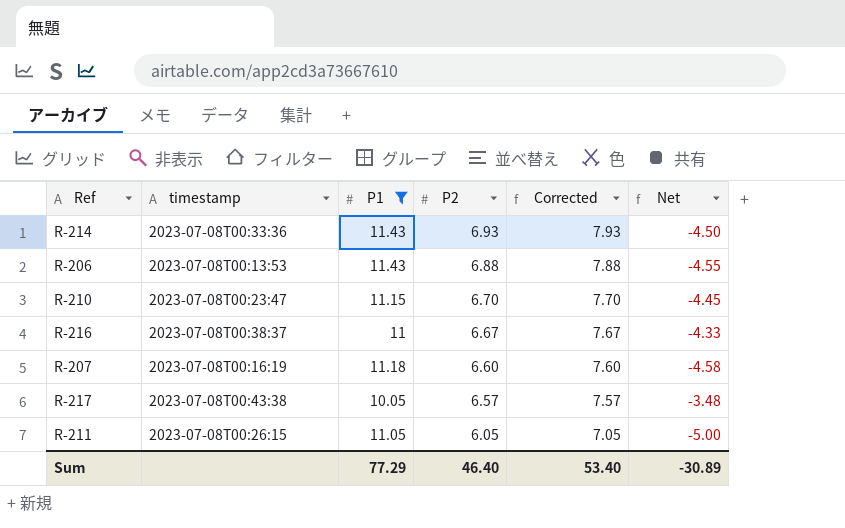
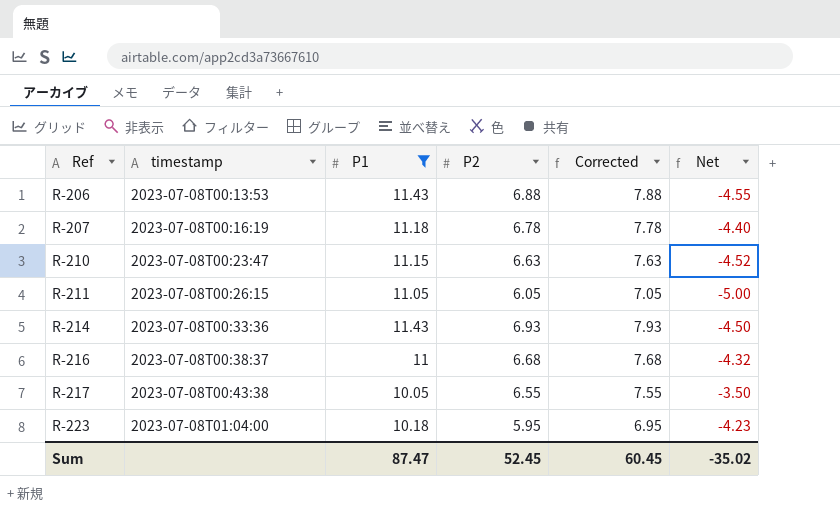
row order: P2 descending -> Ref ascending
R-207 | P2: 6.60 -> 6.78
R-207 | Corrected: 7.60 -> 7.78
R-207 | Net: -4.58 -> -4.40
R-210 | P2: 6.70 -> 6.63
R-210 | Corrected: 7.70 -> 7.63
R-210 | Net: -4.45 -> -4.52
R-216 | P2: 6.67 -> 6.68
R-216 | Corrected: 7.67 -> 7.68
R-216 | Net: -4.33 -> -4.32
R-217 | P2: 6.57 -> 6.55
R-217 | Corrected: 7.57 -> 7.55
R-217 | Net: -3.48 -> -3.50
row R-223: none -> 2023-07-08T01:04:00 | 10.18 | 5.95 | 6.95 | -4.23
Sum | P1: 77.29 -> 87.47
Sum | P2: 46.40 -> 52.45
Sum | Corrected: 53.40 -> 60.45
Sum | Net: -30.89 -> -35.02

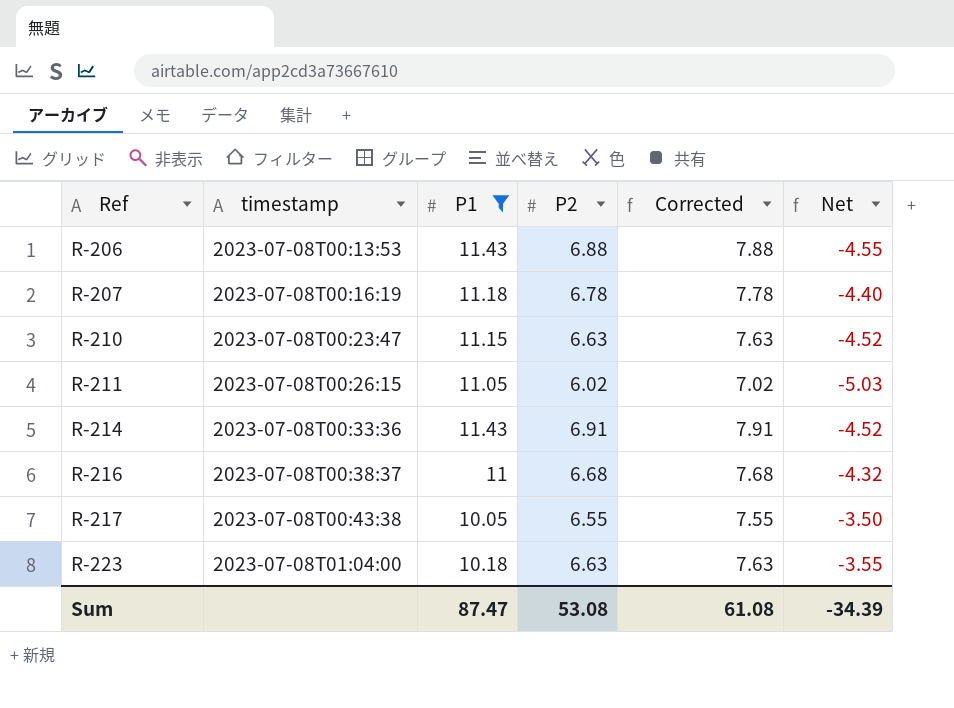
R-211 | P2: 6.05 -> 6.02
R-211 | Corrected: 7.05 -> 7.02
R-211 | Net: -5.00 -> -5.03
R-214 | P2: 6.93 -> 6.91
R-214 | Corrected: 7.93 -> 7.91
R-214 | Net: -4.50 -> -4.52
R-223 | P2: 5.95 -> 6.63
R-223 | Corrected: 6.95 -> 7.63
R-223 | Net: -4.23 -> -3.55
Sum | P2: 52.45 -> 53.08
Sum | Corrected: 60.45 -> 61.08
Sum | Net: -35.02 -> -34.39

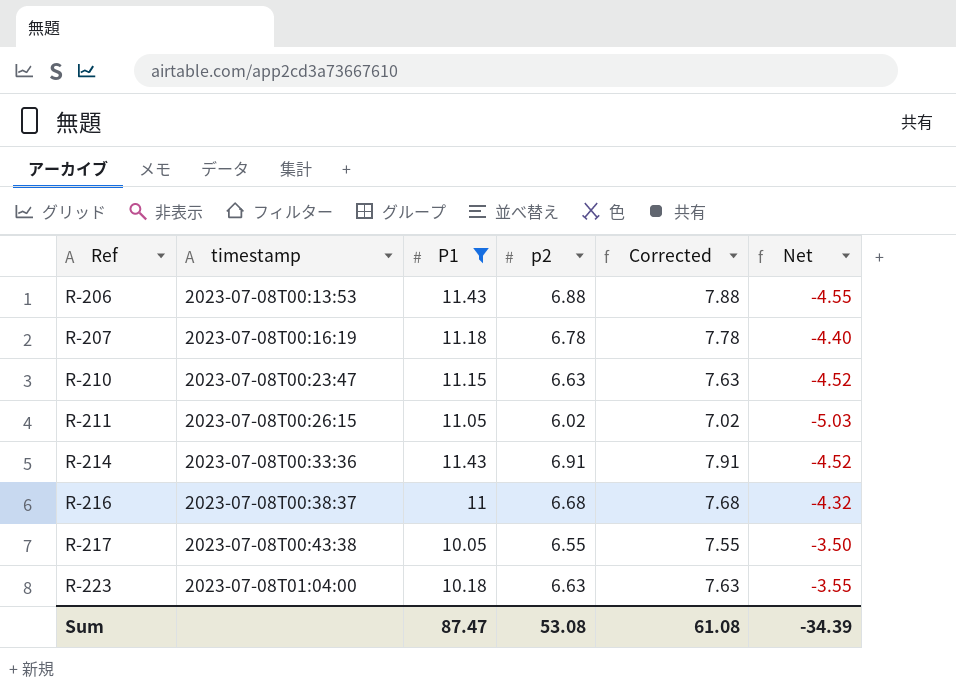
column name: P2 -> p2

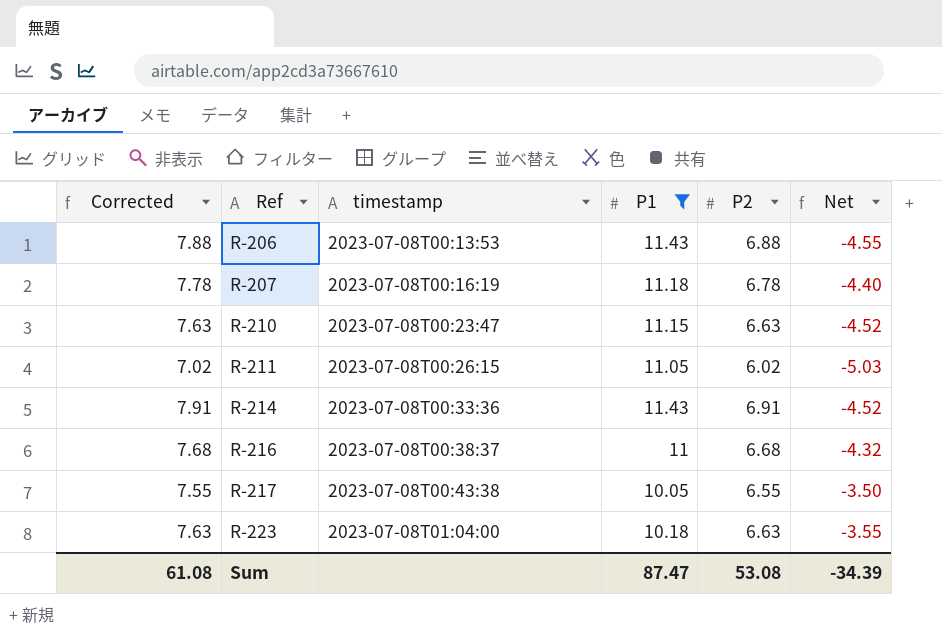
column Corrected | position: 5 -> 1
column name: p2 -> P2

